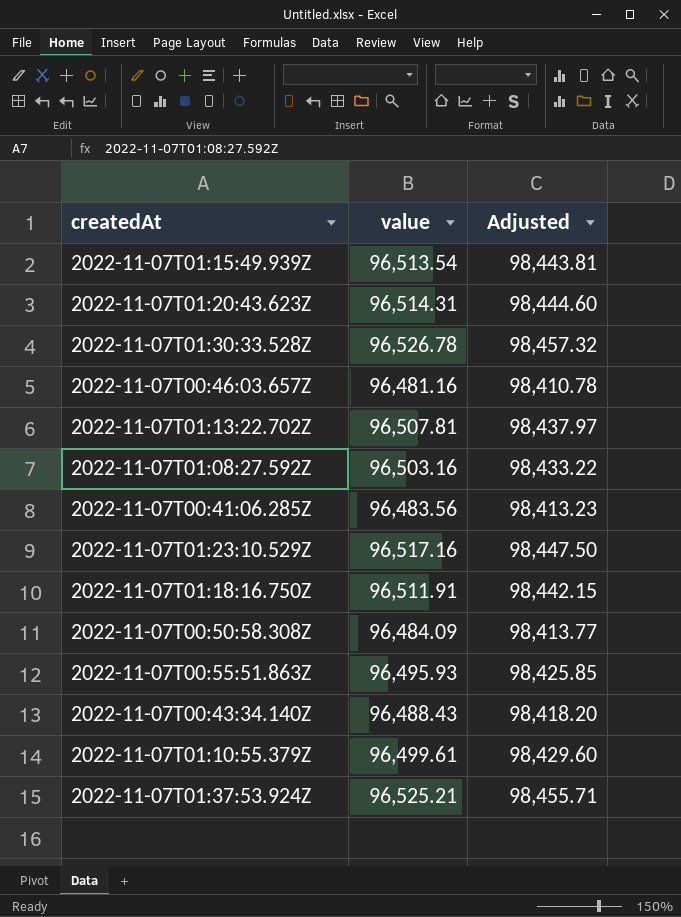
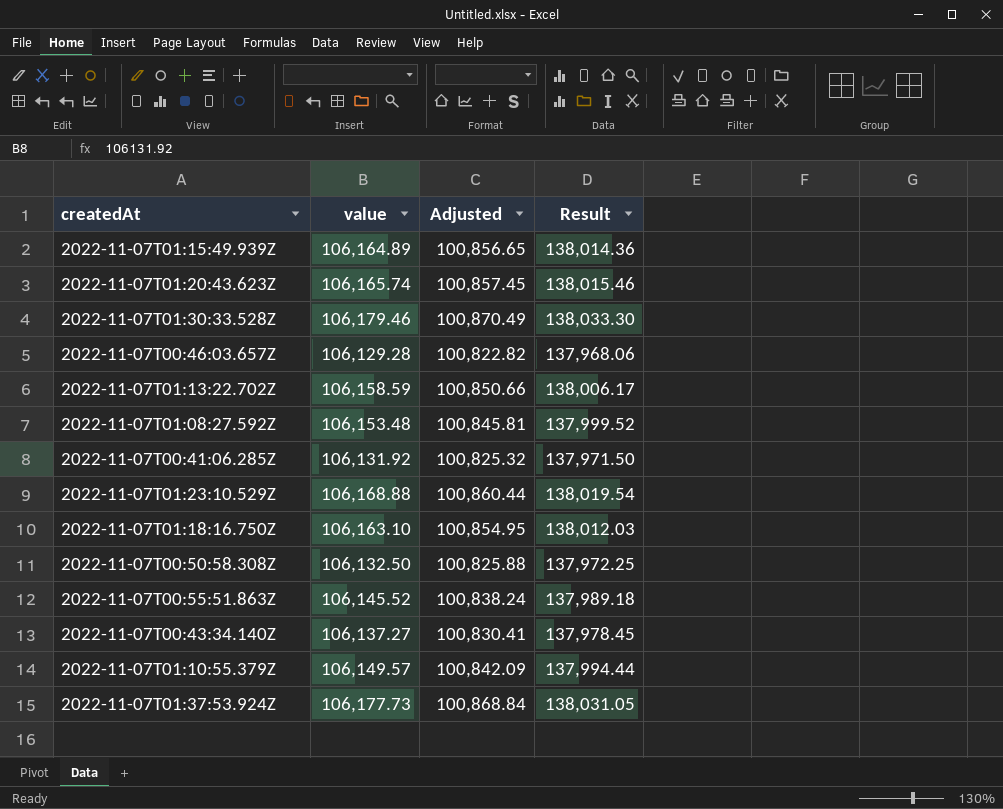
column Adjusted | formula: [value] * 1.02 -> [value] * 0.95
column Result | formula: none -> [value] * 1.3
2022-11-07T01:15:49.939Z | value: 96,513.54 -> 106,164.89
2022-11-07T01:20:43.623Z | value: 96,514.31 -> 106,165.74
2022-11-07T01:30:33.528Z | value: 96,526.78 -> 106,179.46
2022-11-07T00:46:03.657Z | value: 96,481.16 -> 106,129.28
2022-11-07T01:13:22.702Z | value: 96,507.81 -> 106,158.59
2022-11-07T01:08:27.592Z | value: 96,503.16 -> 106,153.48
2022-11-07T00:41:06.285Z | value: 96,483.56 -> 106,131.92
2022-11-07T01:23:10.529Z | value: 96,517.16 -> 106,168.88
2022-11-07T01:18:16.750Z | value: 96,511.91 -> 106,163.10
2022-11-07T00:50:58.308Z | value: 96,484.09 -> 106,132.50
2022-11-07T00:55:51.863Z | value: 96,495.93 -> 106,145.52
2022-11-07T00:43:34.140Z | value: 96,488.43 -> 106,137.27
2022-11-07T01:10:55.379Z | value: 96,499.61 -> 106,149.57
2022-11-07T01:37:53.924Z | value: 96,525.21 -> 106,177.73

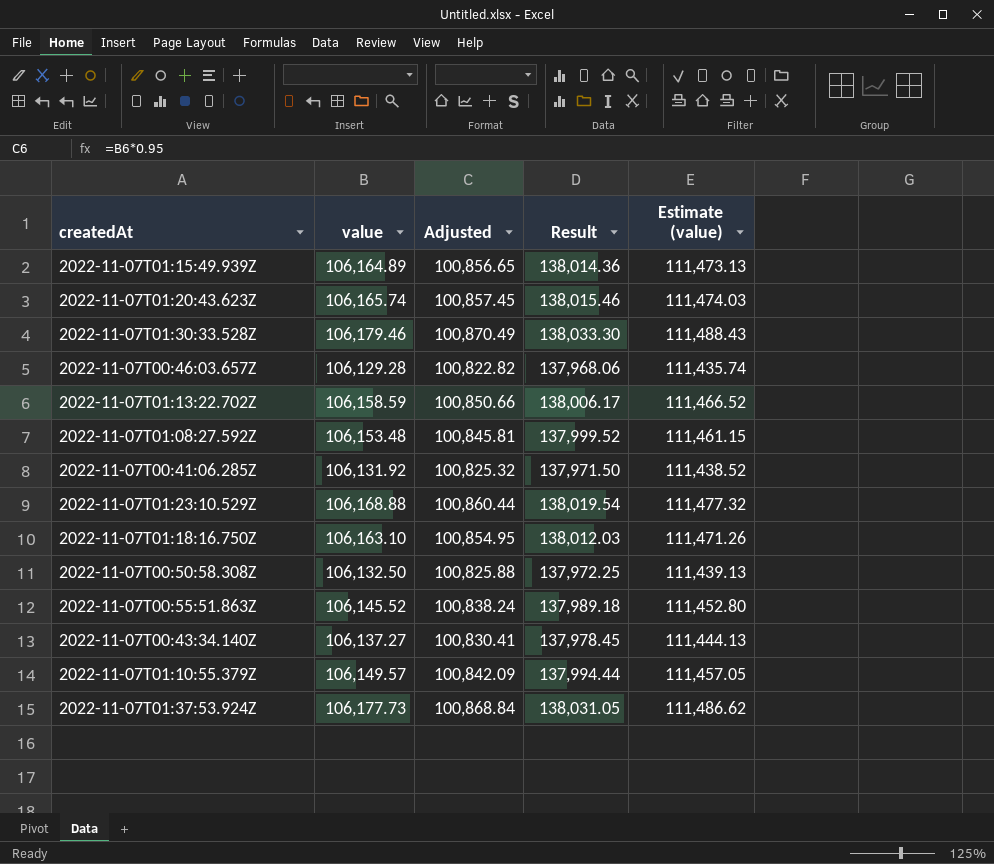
column Estimate (value) | formula: none -> [value] * 1.05

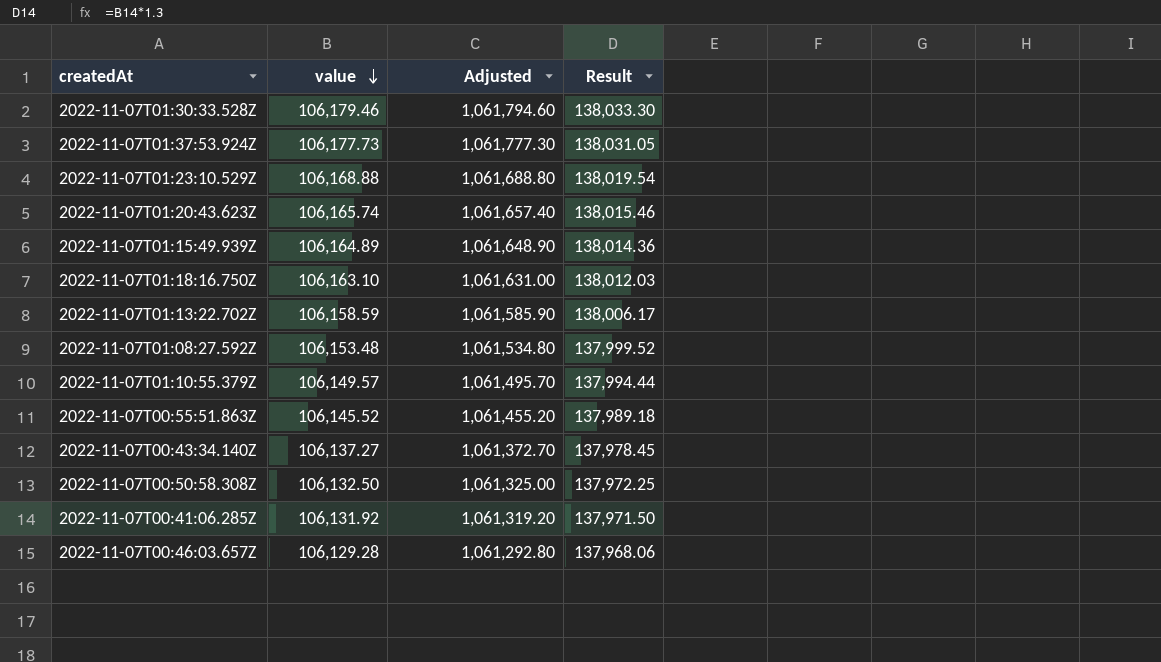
row order: none -> value descending
column Estimate (value) | formula: [value] * 1.05 -> none
column Adjusted | formula: [value] * 0.95 -> [value] * 10

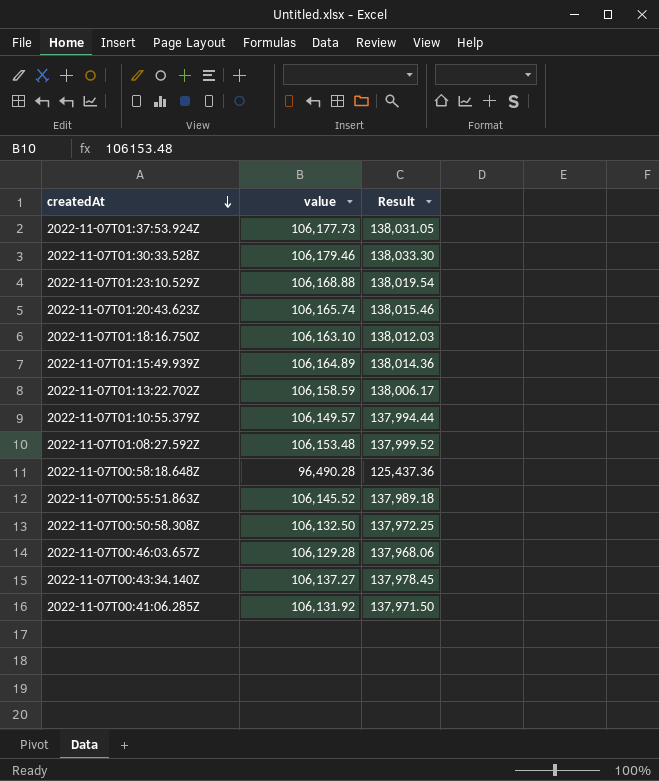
row order: value descending -> createdAt descending
column Adjusted | formula: [value] * 10 -> none
row 2022-11-07T00:58:18.648Z: none -> 96,490.28 | 125,437.36

